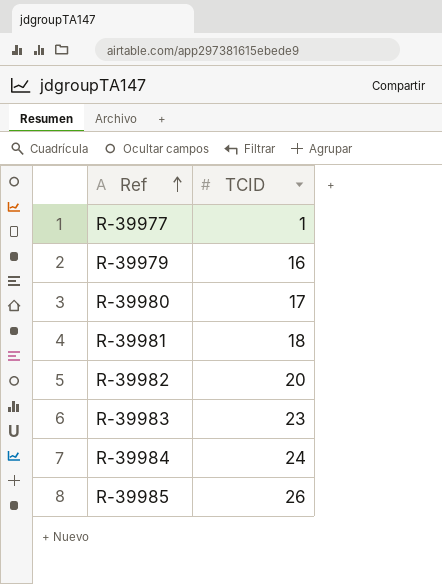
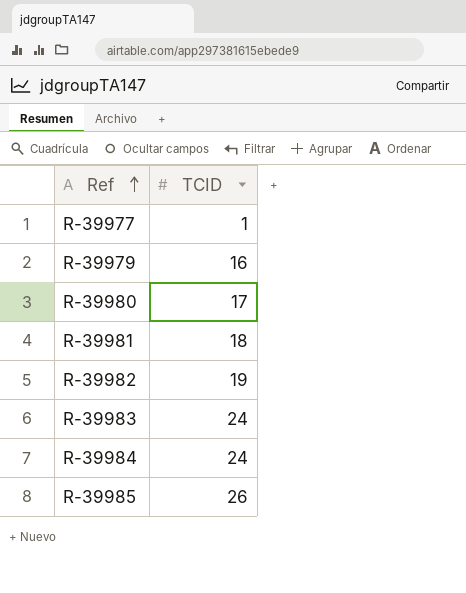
R-39982 | TCID: 20 -> 19
R-39983 | TCID: 23 -> 24

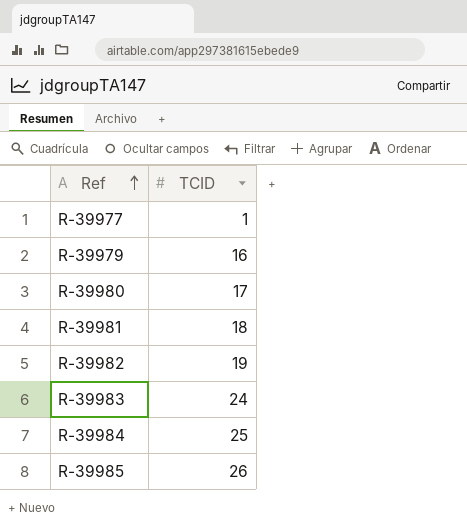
R-39984 | TCID: 24 -> 25

